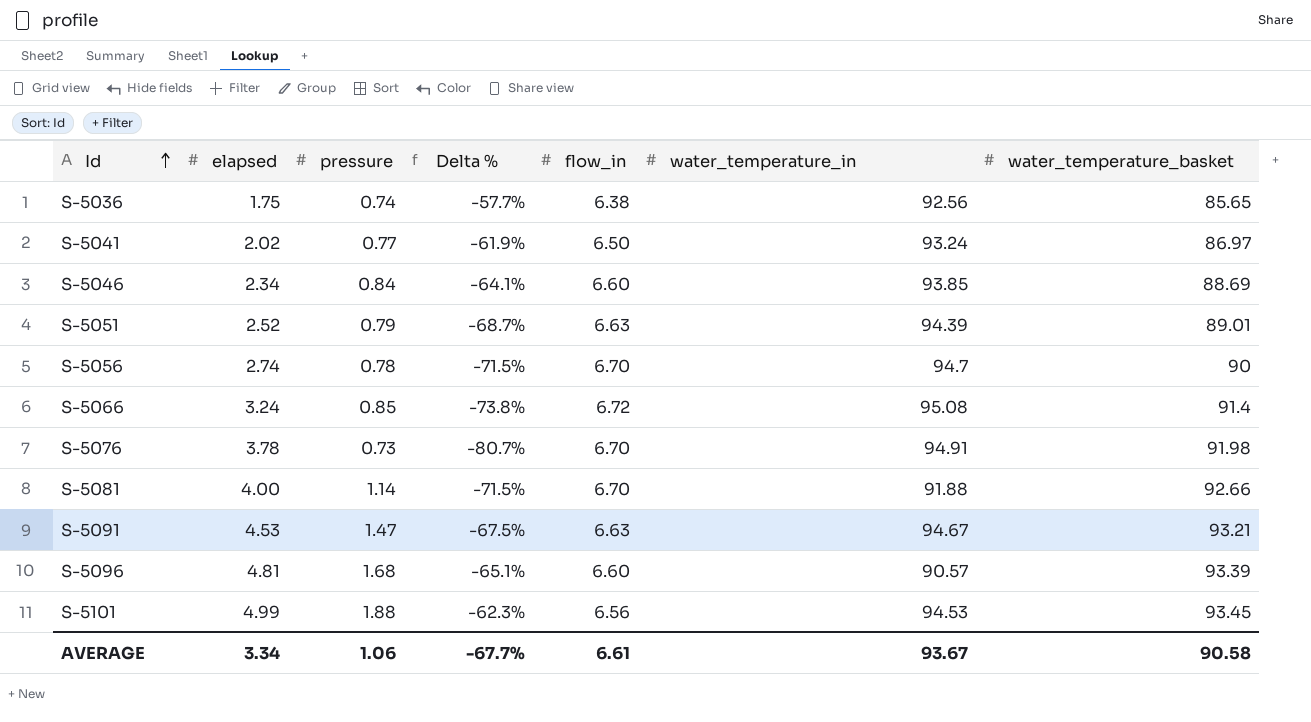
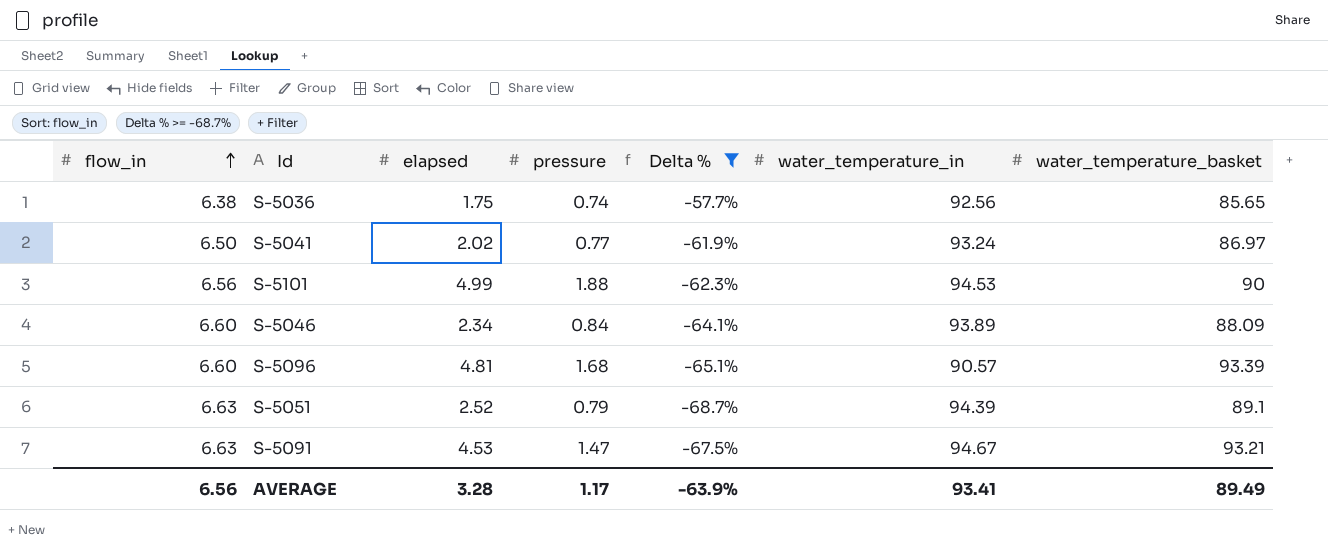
filter: none -> Delta % >= -68.7%
row order: Id ascending -> flow_in ascending
column flow_in | position: 5 -> 1
S-5101 | water_temperature_basket: 93.45 -> 90
S-5046 | water_temperature_in: 93.85 -> 93.89
S-5046 | water_temperature_basket: 88.69 -> 88.09
S-5051 | water_temperature_basket: 89.01 -> 89.1
AVERAGE | flow_in: 6.61 -> 6.56
AVERAGE | elapsed: 3.34 -> 3.28
AVERAGE | pressure: 1.06 -> 1.17
AVERAGE | Delta %: -67.7% -> -63.9%
AVERAGE | water_temperature_in: 93.67 -> 93.41
AVERAGE | water_temperature_basket: 90.58 -> 89.49

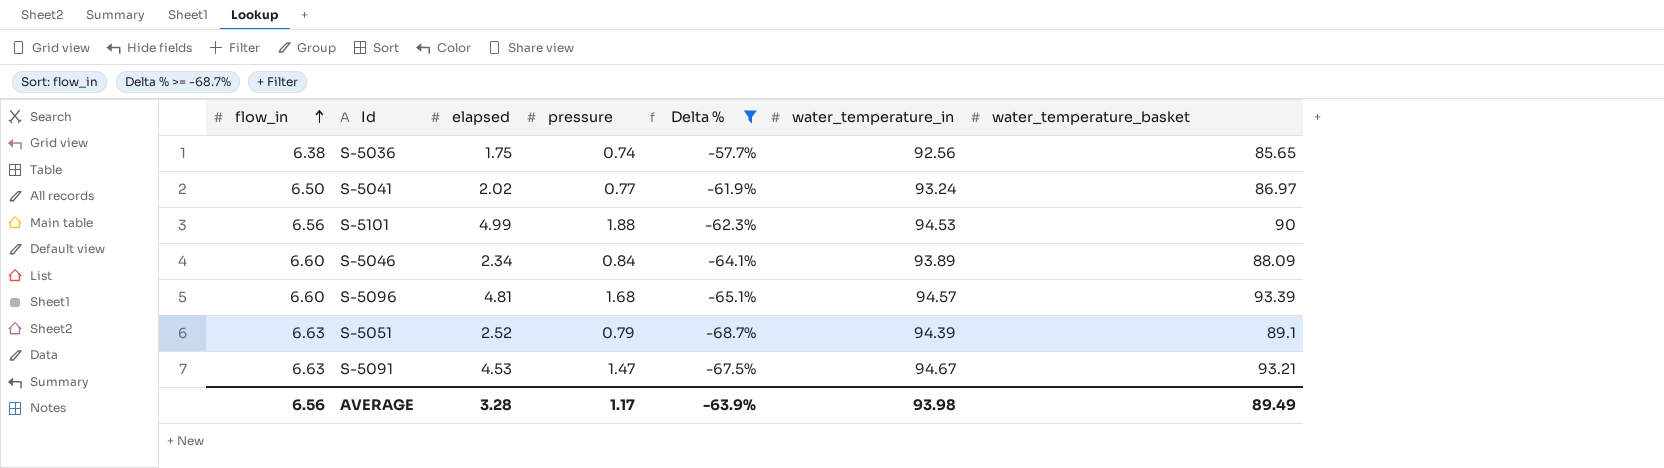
S-5096 | water_temperature_in: 90.57 -> 94.57
AVERAGE | water_temperature_in: 93.41 -> 93.98

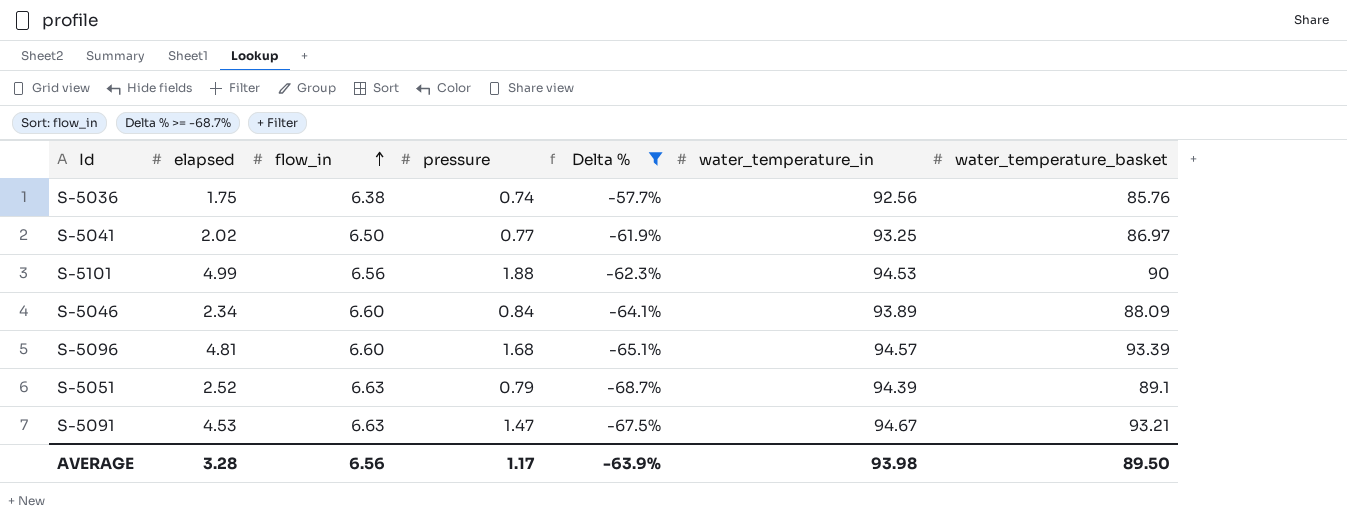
column flow_in | position: 1 -> 3
S-5036 | water_temperature_basket: 85.65 -> 85.76
S-5041 | water_temperature_in: 93.24 -> 93.25
AVERAGE | water_temperature_basket: 89.49 -> 89.50

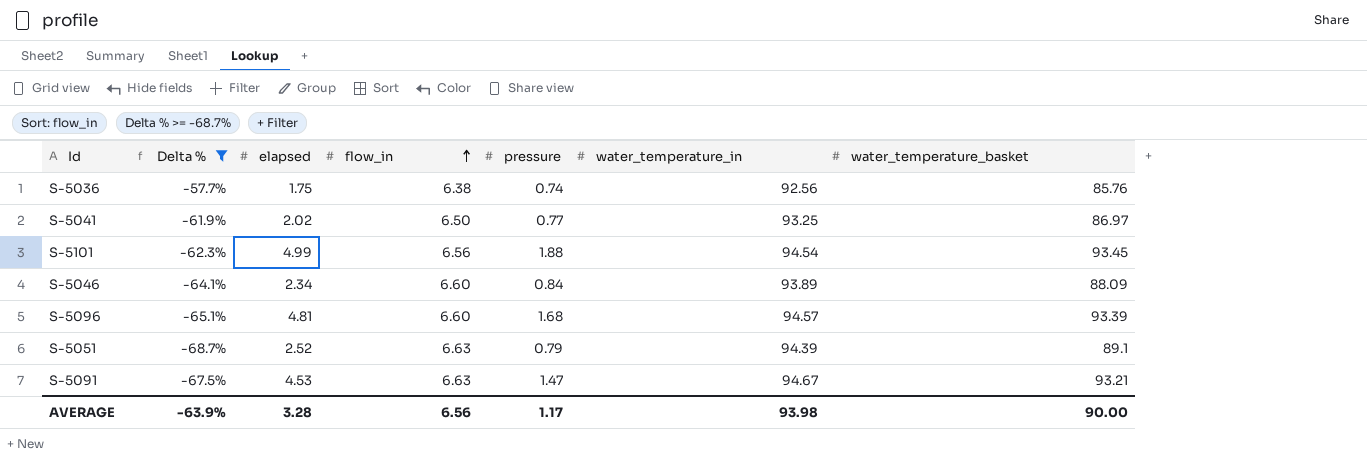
column Delta % | position: 5 -> 2
S-5101 | water_temperature_in: 94.53 -> 94.54
S-5101 | water_temperature_basket: 90 -> 93.45
AVERAGE | water_temperature_basket: 89.50 -> 90.00

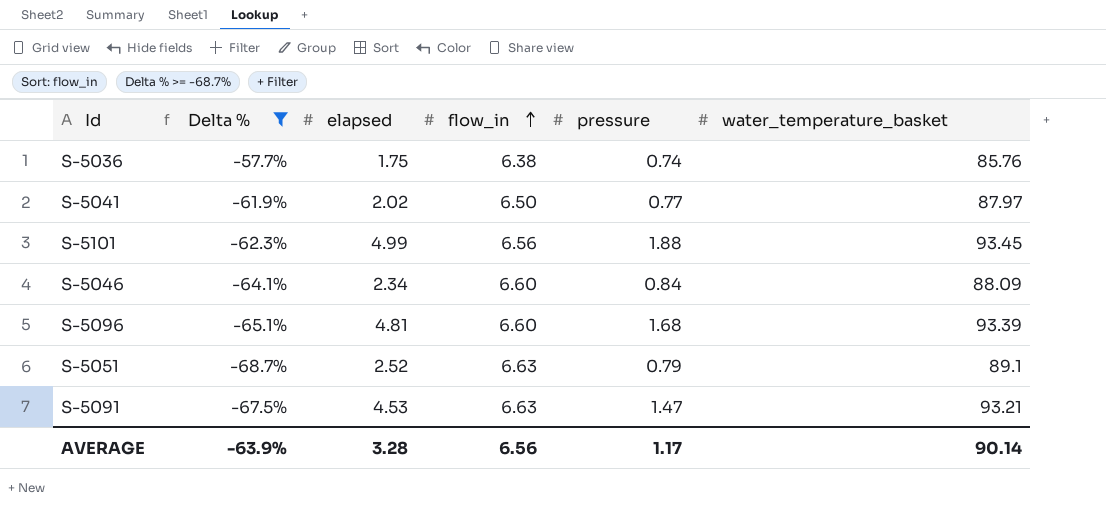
column water_temperature_in | position: 6 -> none
S-5041 | water_temperature_basket: 86.97 -> 87.97
AVERAGE | water_temperature_basket: 90.00 -> 90.14

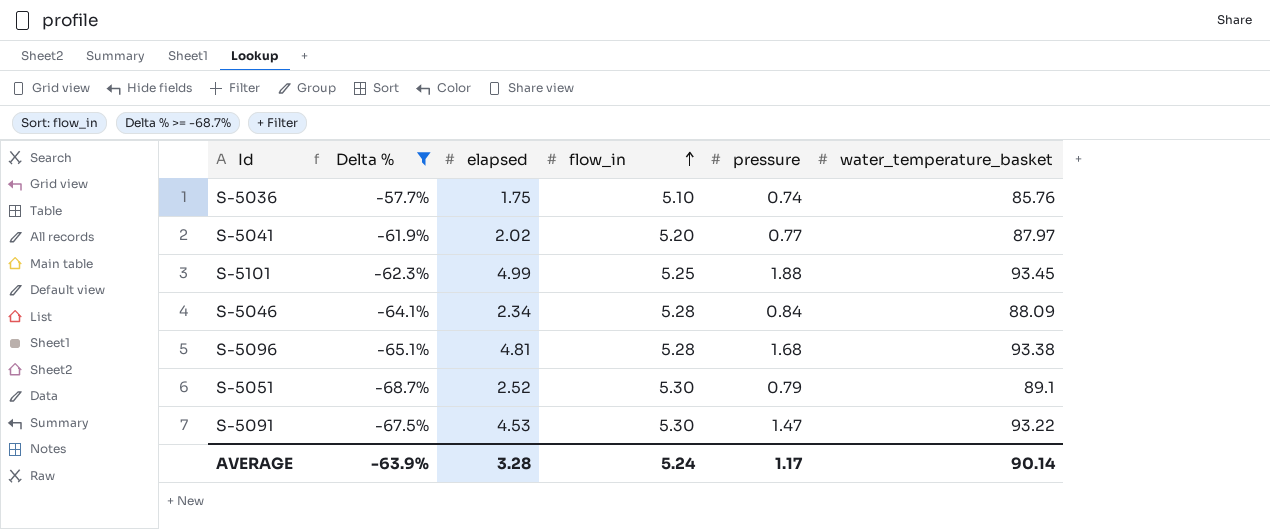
S-5036 | flow_in: 6.38 -> 5.10
S-5041 | flow_in: 6.50 -> 5.20
S-5101 | flow_in: 6.56 -> 5.25
S-5046 | flow_in: 6.60 -> 5.28
S-5096 | flow_in: 6.60 -> 5.28
S-5096 | water_temperature_basket: 93.39 -> 93.38
S-5051 | flow_in: 6.63 -> 5.30
S-5091 | flow_in: 6.63 -> 5.30
S-5091 | water_temperature_basket: 93.21 -> 93.22
AVERAGE | flow_in: 6.56 -> 5.24

